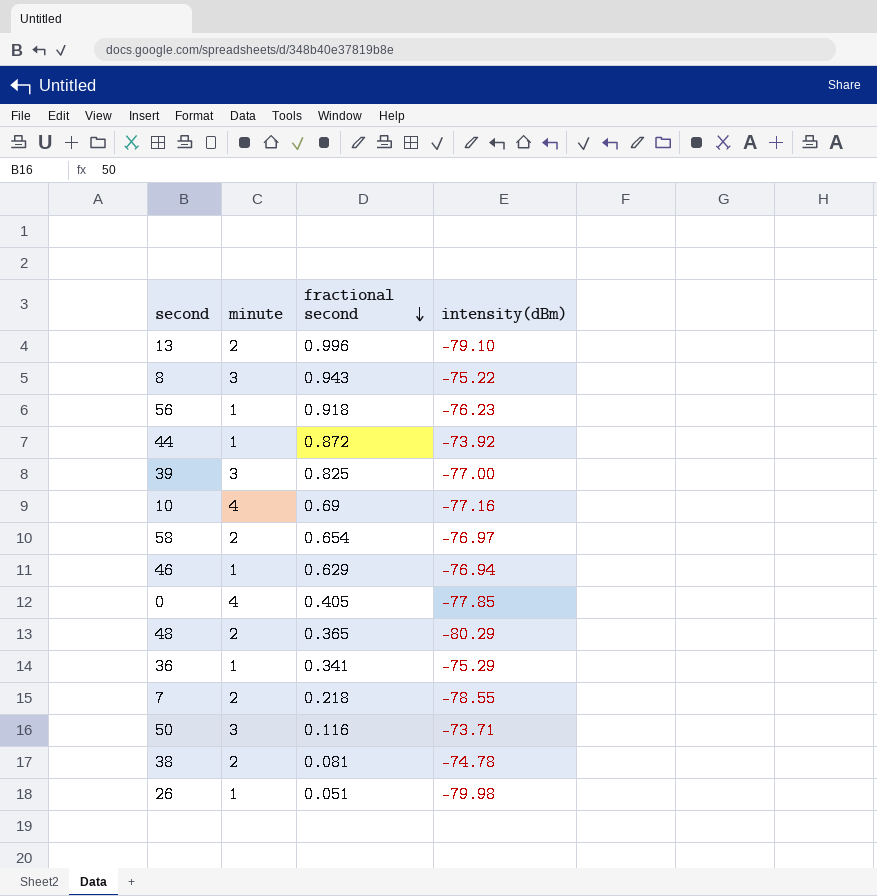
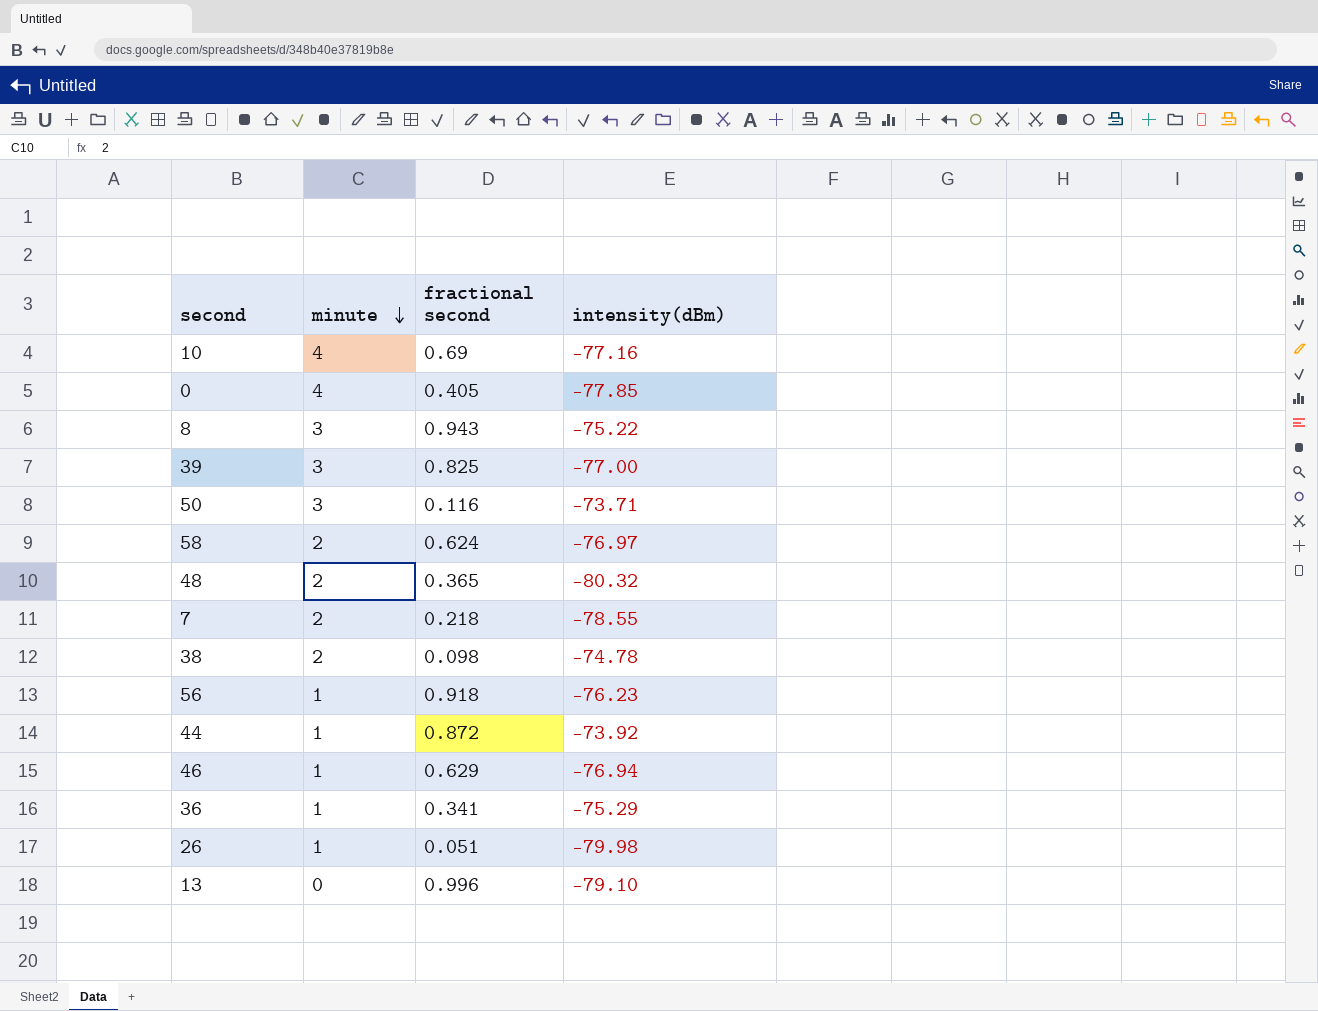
row order: fractional second descending -> minute descending
58 | fractional second: 0.654 -> 0.624
48 | intensity(dBm): -80.29 -> -80.32
38 | fractional second: 0.081 -> 0.098
13 | minute: 2 -> 0

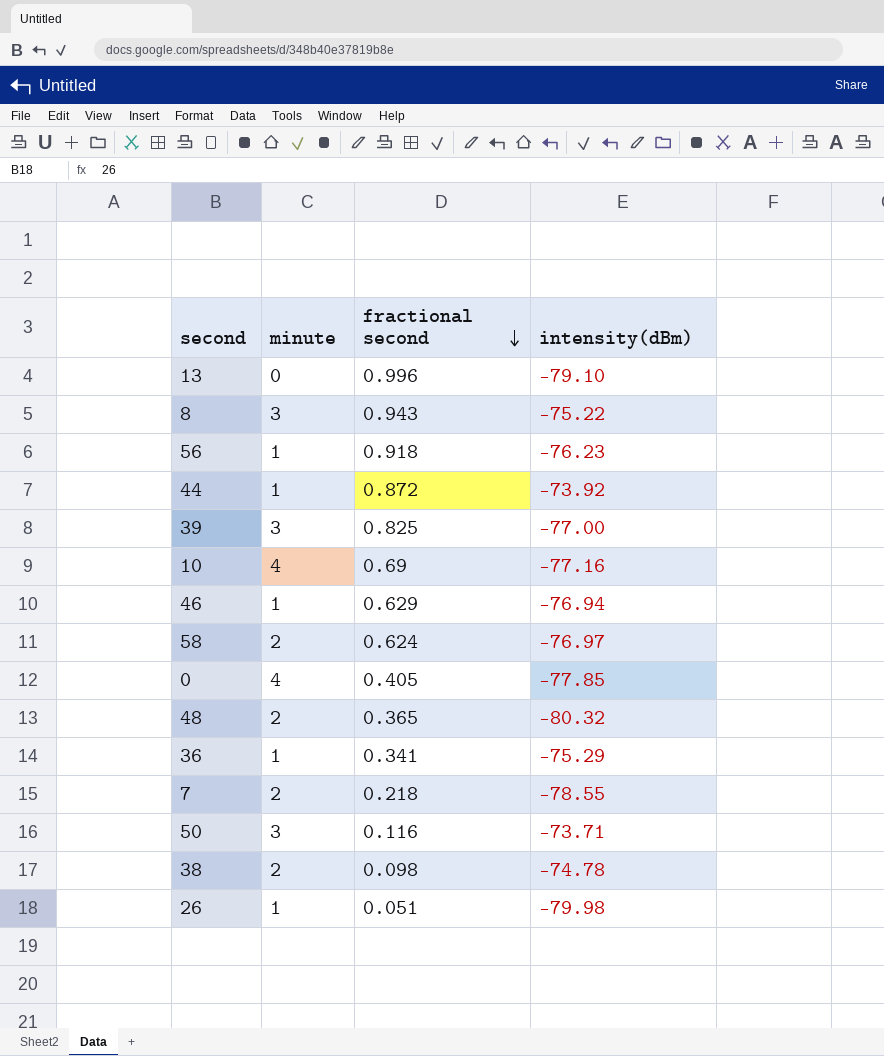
row order: minute descending -> fractional second descending

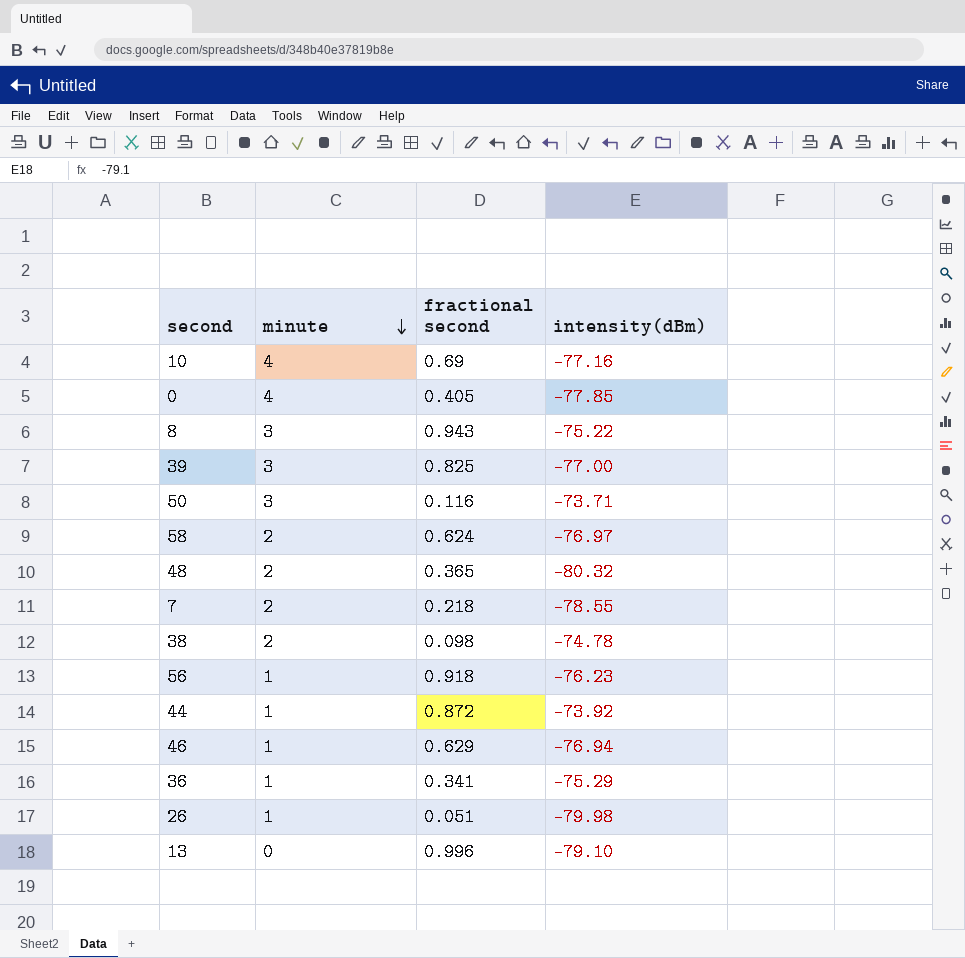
row order: fractional second descending -> minute descending

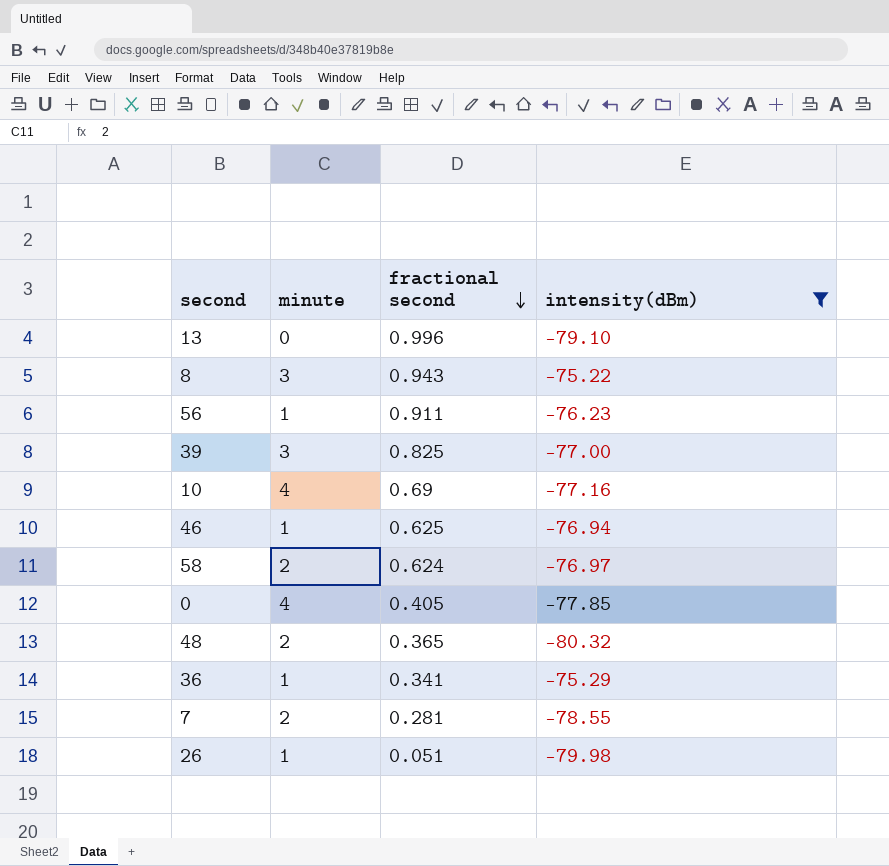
filter: none -> intensity(dBm) <= -75.22
row order: minute descending -> fractional second descending
56 | fractional second: 0.918 -> 0.911
46 | fractional second: 0.629 -> 0.625
7 | fractional second: 0.218 -> 0.281

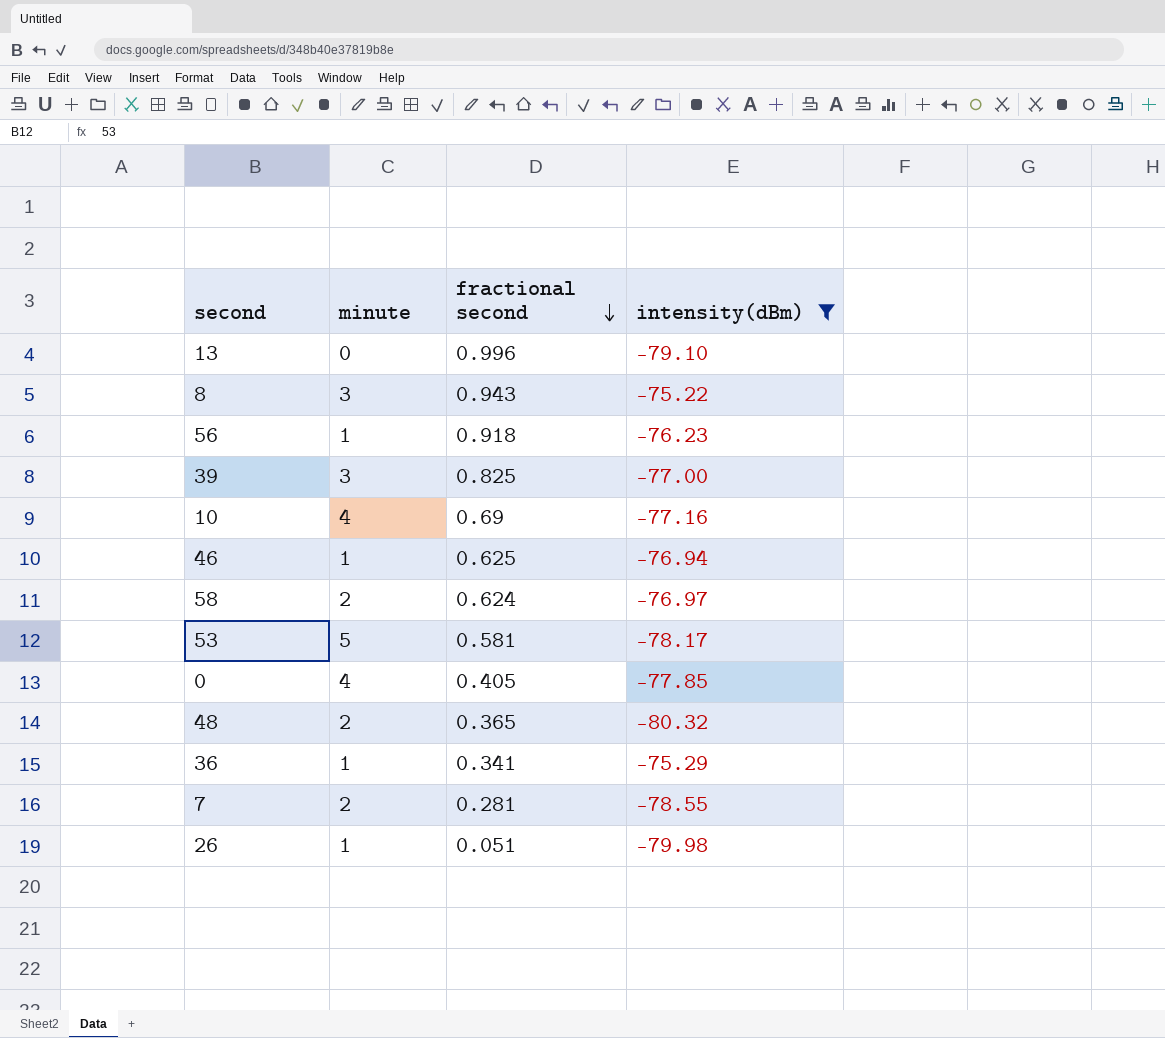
56 | fractional second: 0.911 -> 0.918
row 53: none -> 5 | 0.581 | -78.17

